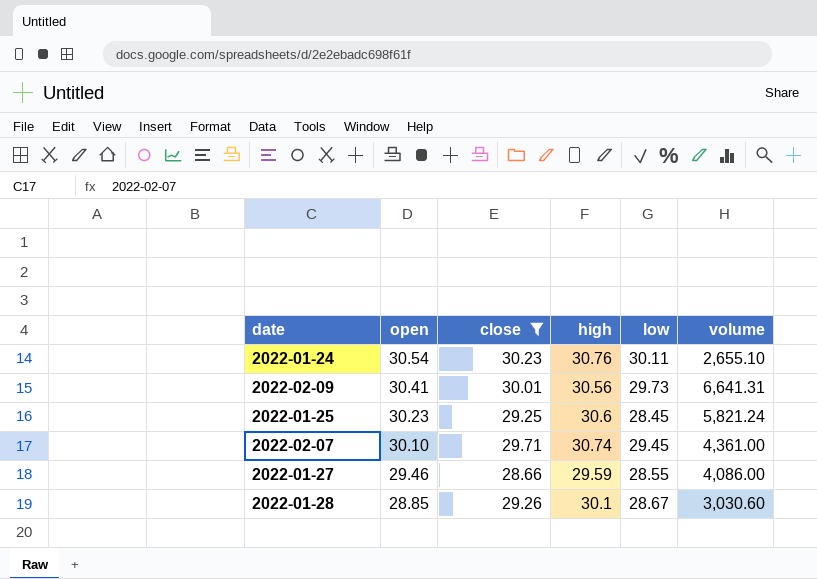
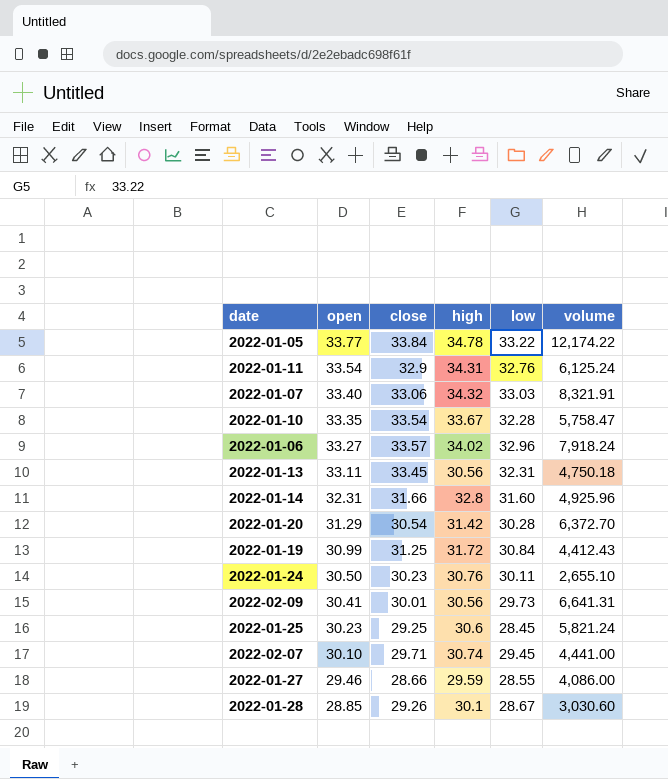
filter: close <= 30.23 -> none
2022-01-24 | open: 30.54 -> 30.50
2022-02-07 | volume: 4,361.00 -> 4,441.00

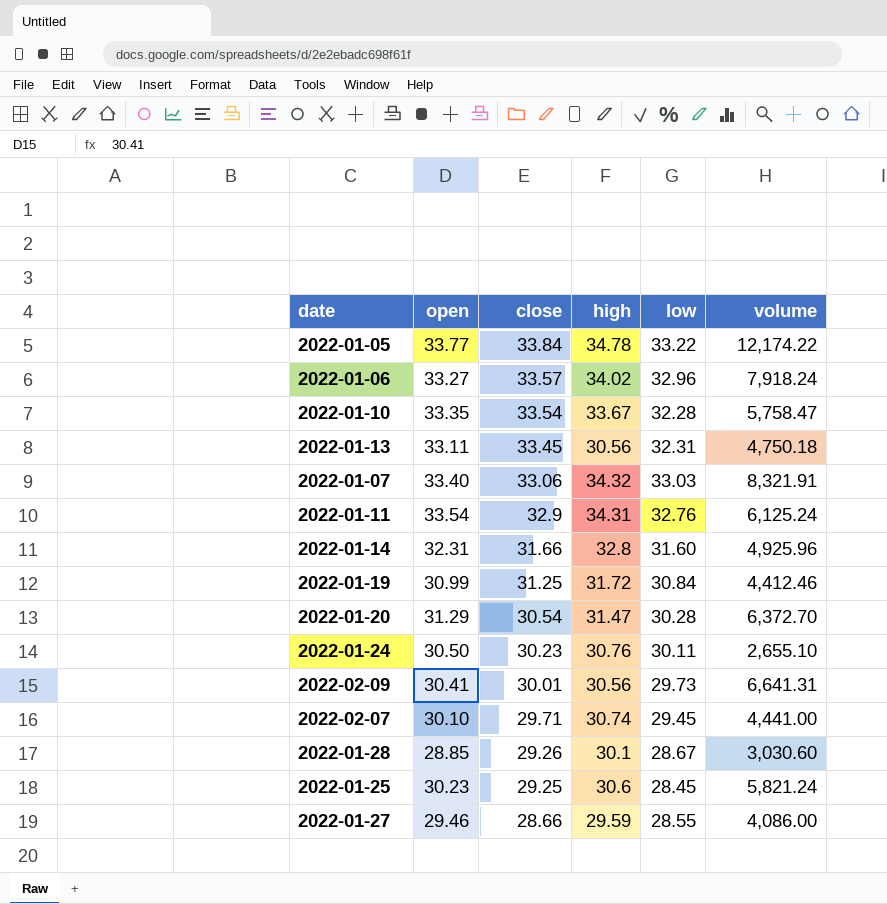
row order: open descending -> close descending
2022-01-19 | volume: 4,412.43 -> 4,412.46
2022-01-20 | high: 31.42 -> 31.47

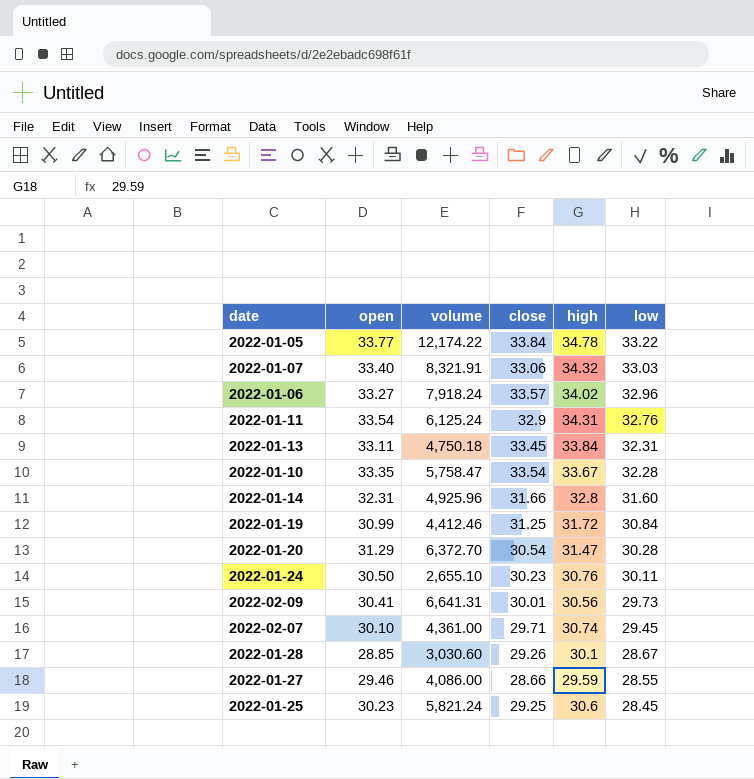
row order: close descending -> low descending
column volume | position: 6 -> 3
2022-01-13 | high: 30.56 -> 33.84
2022-02-07 | volume: 4,441.00 -> 4,361.00

